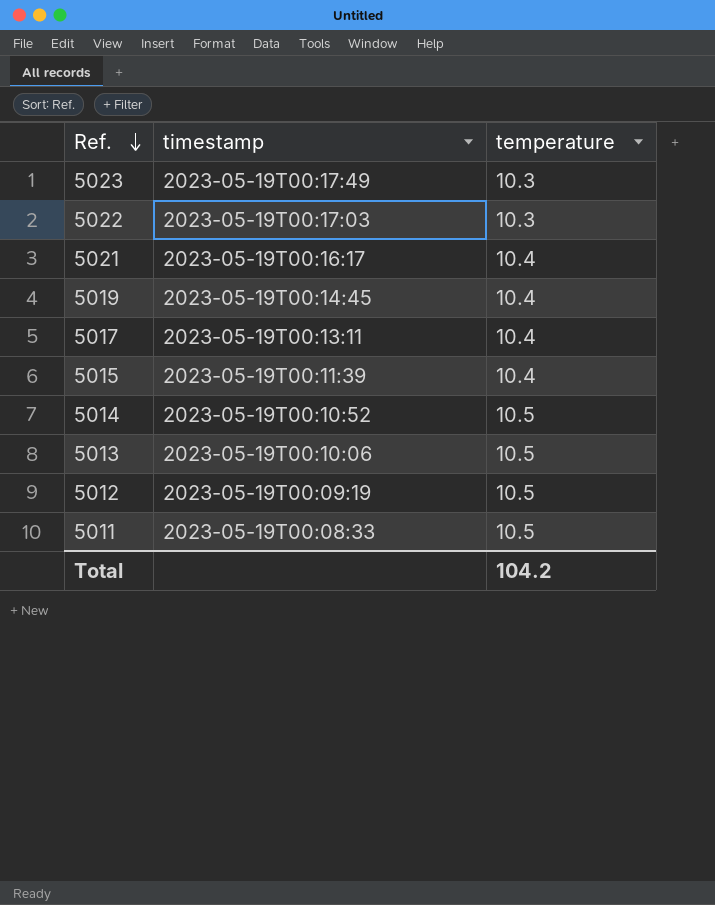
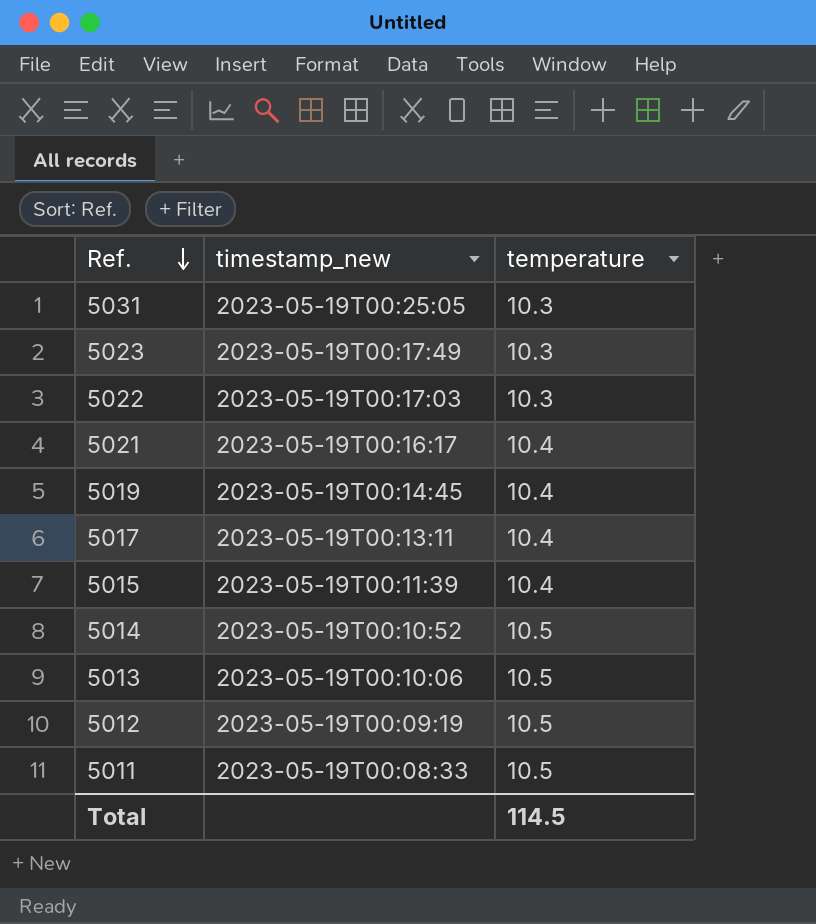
column name: timestamp -> timestamp_new
row 5031: none -> 2023-05-19T00:25:05 | 10.3
Total | temperature: 104.2 -> 114.5

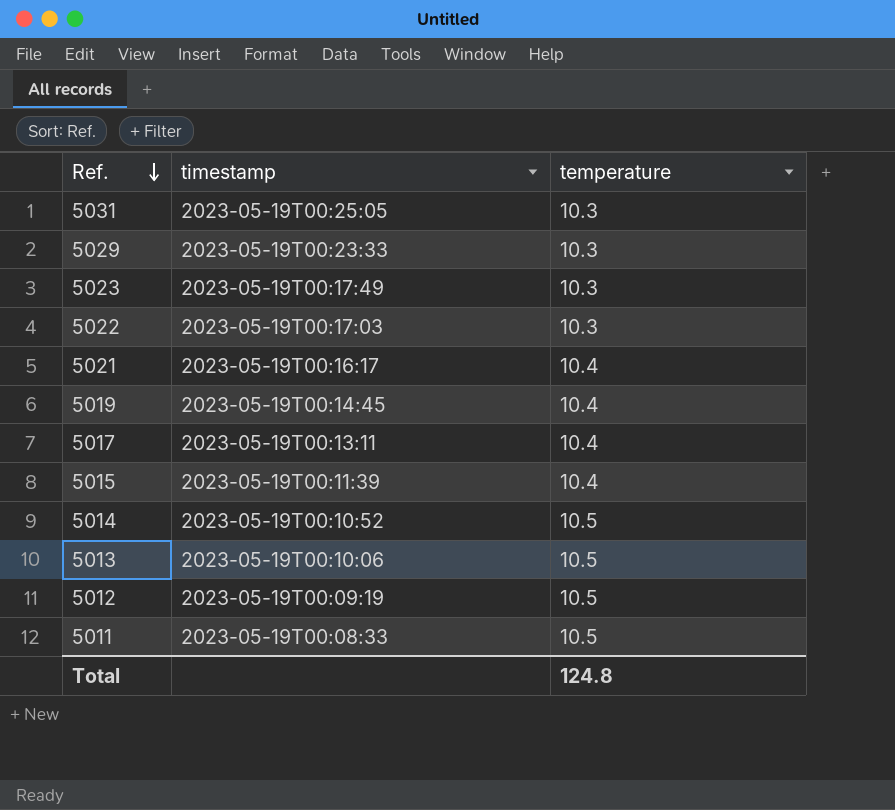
column name: timestamp_new -> timestamp
row 5029: none -> 2023-05-19T00:23:33 | 10.3
Total | temperature: 114.5 -> 124.8

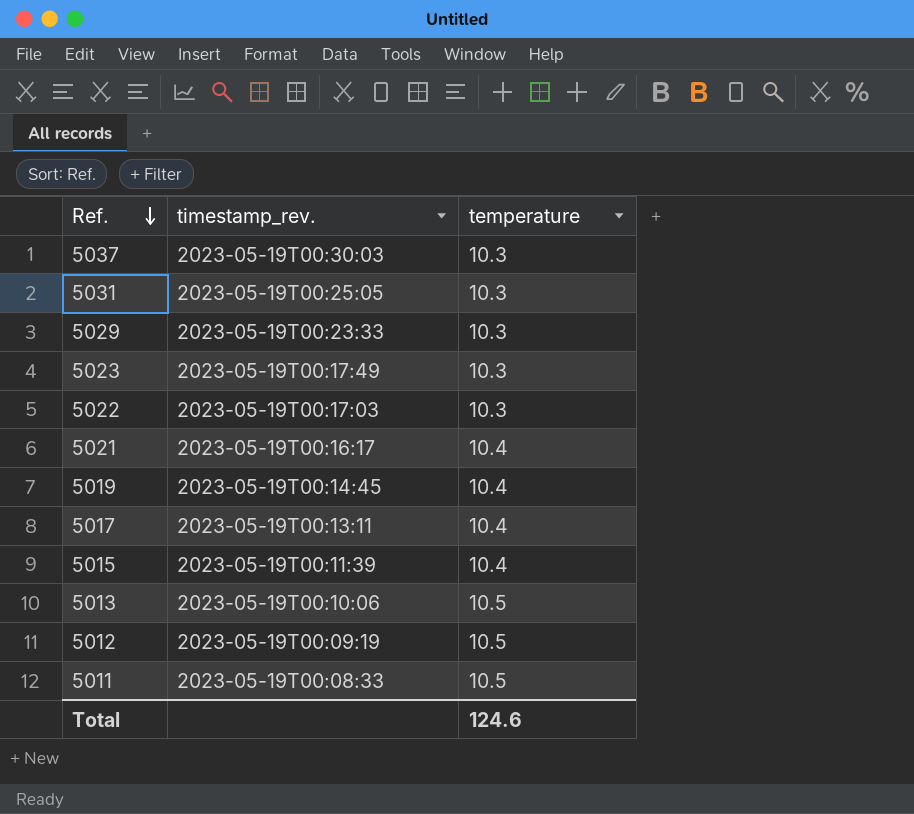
column name: timestamp -> timestamp_rev.
row 5014: 2023-05-19T00:10:52 | 10.5 -> none
row 5037: none -> 2023-05-19T00:30:03 | 10.3
Total | temperature: 124.8 -> 124.6

